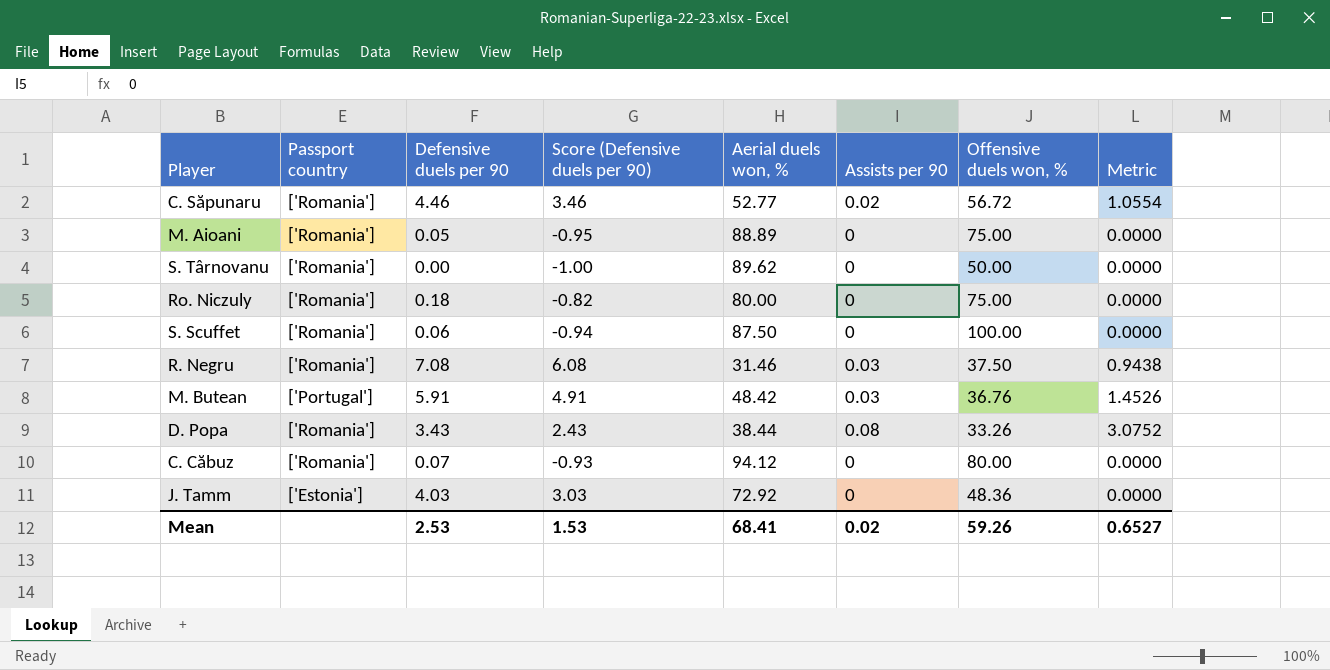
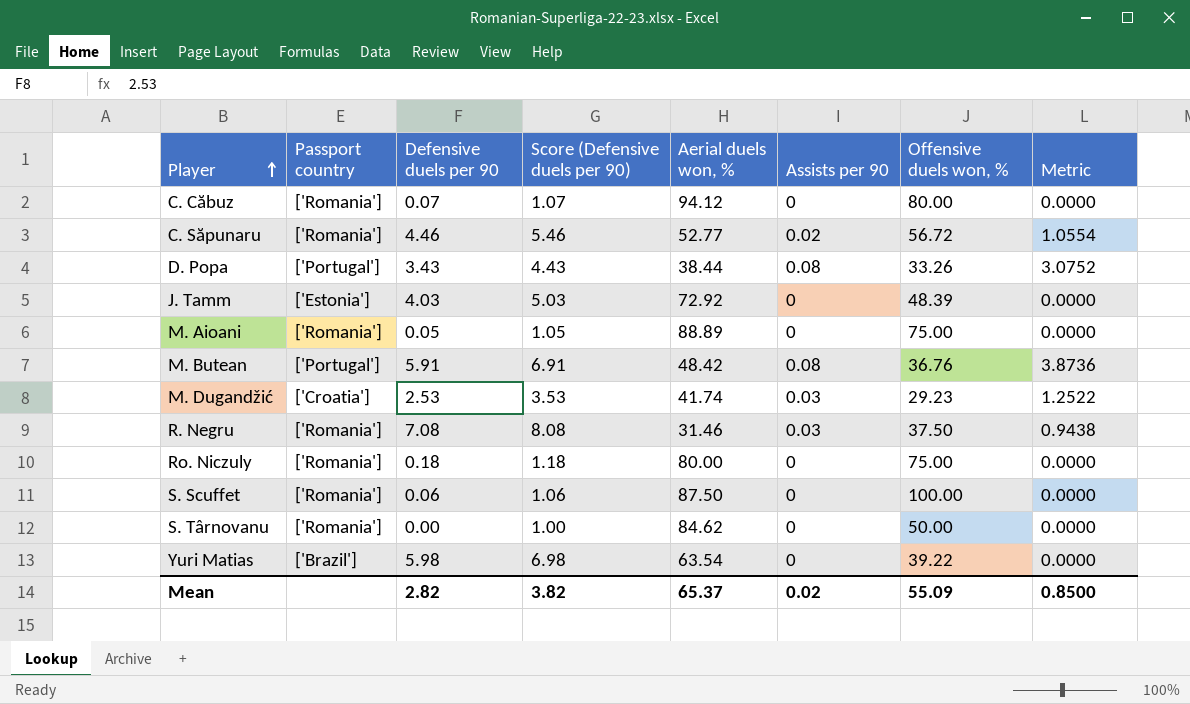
row order: none -> Player ascending
column Score (Defensive duels per 90) | formula: [Defensive duels per 90] - 1 -> [Defensive duels per 90] + 1
D. Popa | Passport country: ['Romania'] -> ['Portugal']
J. Tamm | Offensive duels won, %: 48.36 -> 48.39
M. Butean | Assists per 90: 0.03 -> 0.08
M. Butean | Metric: 1.4526 -> 3.8736
row M. Dugandžić: none -> ['Croatia'] | 2.53 | 3.53 | 41.74 | 0.03 | 29.23 | 1.2522
S. Târnovanu | Aerial duels won, %: 89.62 -> 84.62
row Yuri Matias: none -> ['Brazil'] | 5.98 | 6.98 | 63.54 | 0 | 39.22 | 0.0000
Mean | Defensive duels per 90: 2.53 -> 2.82
Mean | Score (Defensive duels per 90): 1.53 -> 3.82
Mean | Aerial duels won, %: 68.41 -> 65.37
Mean | Offensive duels won, %: 59.26 -> 55.09
Mean | Metric: 0.6527 -> 0.8500

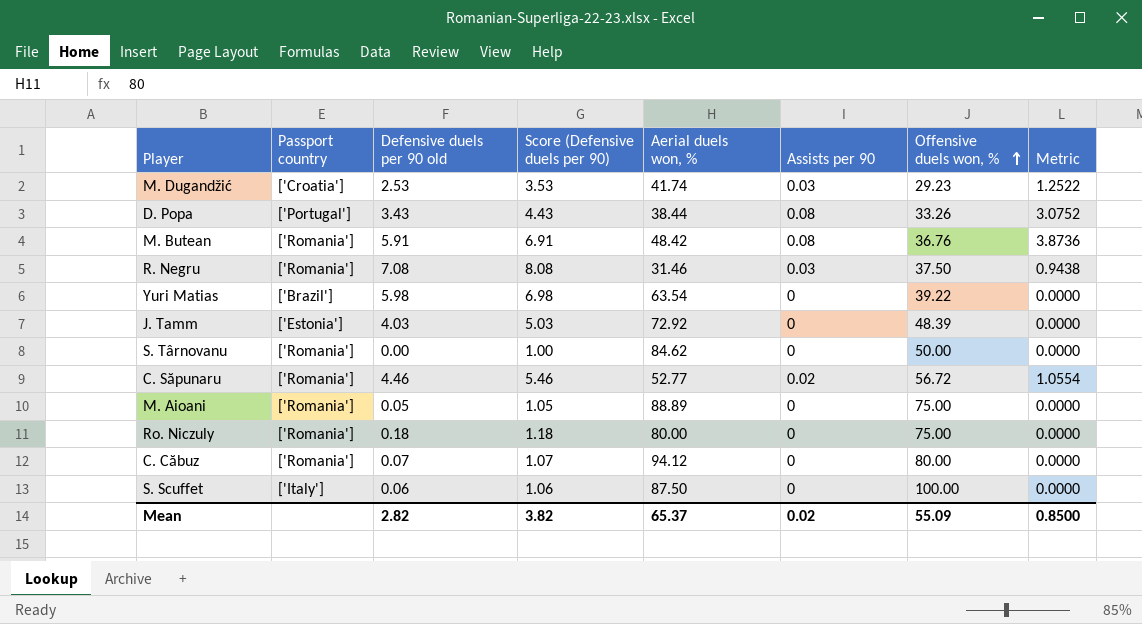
row order: Player ascending -> Offensive duels won, % ascending
column name: Defensive duels per 90 -> Defensive duels per 90 old
M. Butean | Passport country: ['Portugal'] -> ['Romania']
S. Scuffet | Passport country: ['Romania'] -> ['Italy']

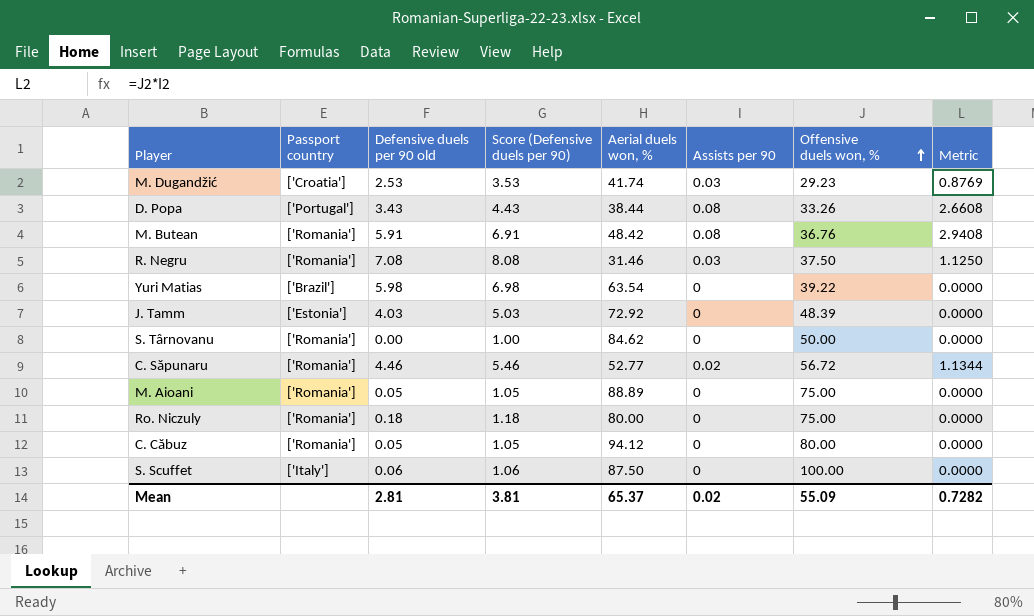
column Metric | formula: [Aerial duels won, %] * [Assists per 90] -> [Assists per 90] * [Offensive duels won, %]
C. Căbuz | Defensive duels per 90 old: 0.07 -> 0.05
C. Căbuz | Score (Defensive duels per 90): 1.07 -> 1.05
Mean | Defensive duels per 90 old: 2.82 -> 2.81
Mean | Score (Defensive duels per 90): 3.82 -> 3.81
Mean | Metric: 0.8500 -> 0.7282

